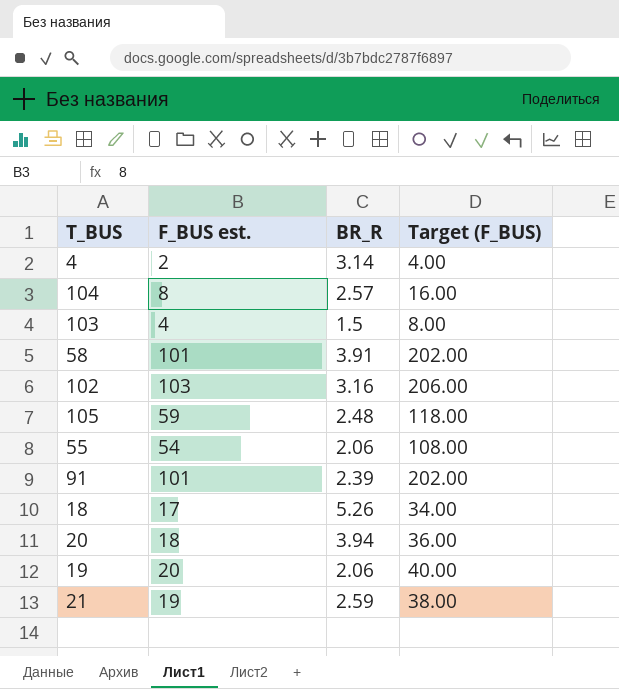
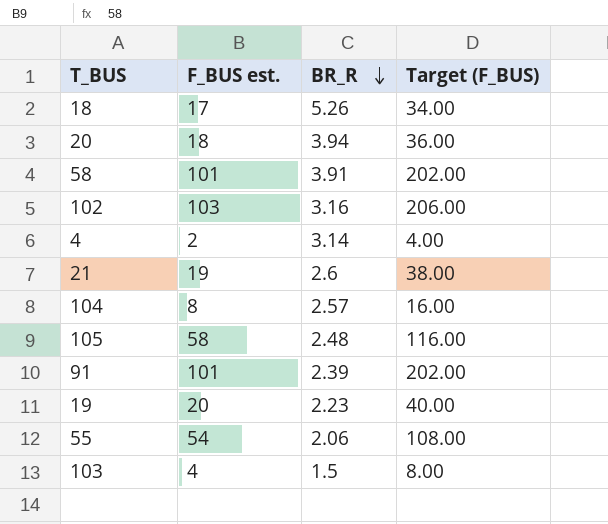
row order: none -> BR_R descending
21 | BR_R: 2.59 -> 2.6
105 | F_BUS est.: 59 -> 58
105 | Target (F_BUS): 118.00 -> 116.00
19 | BR_R: 2.06 -> 2.23

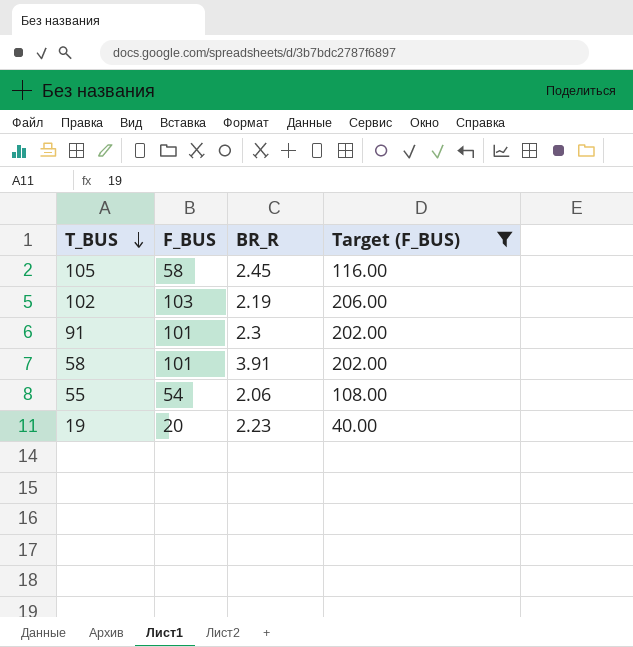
filter: none -> Target (F_BUS) >= 40.00
row order: BR_R descending -> T_BUS descending
column name: F_BUS est. -> F_BUS
105 | BR_R: 2.48 -> 2.45
102 | BR_R: 3.16 -> 2.19
91 | BR_R: 2.39 -> 2.3

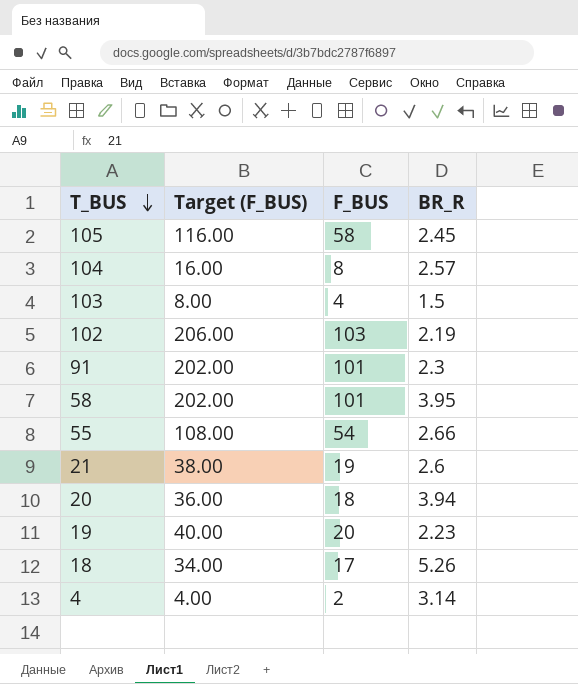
filter: Target (F_BUS) >= 40.00 -> none
column Target (F_BUS) | position: 4 -> 2
58 | BR_R: 3.91 -> 3.95
55 | BR_R: 2.06 -> 2.66

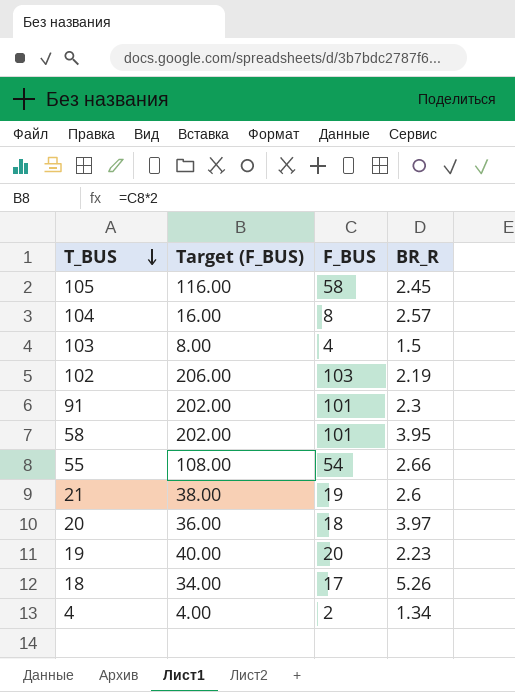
20 | BR_R: 3.94 -> 3.97
4 | BR_R: 3.14 -> 1.34

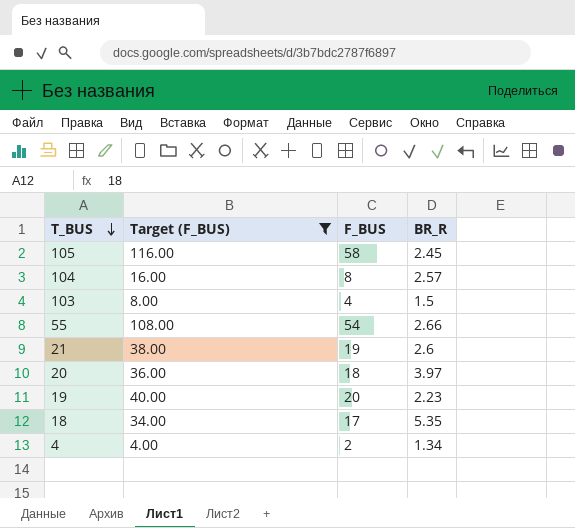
filter: none -> Target (F_BUS) <= 116.00
18 | BR_R: 5.26 -> 5.35

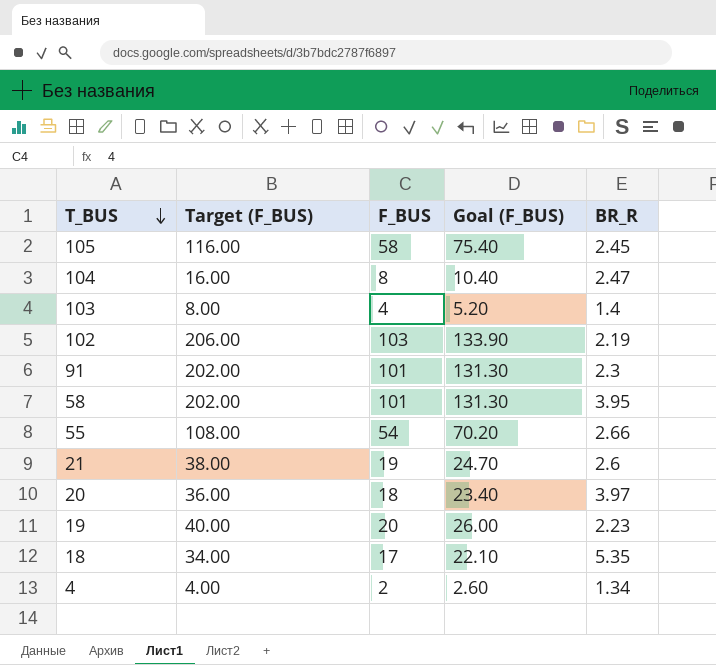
filter: Target (F_BUS) <= 116.00 -> none
column Goal (F_BUS) | formula: none -> [F_BUS] * 1.3
104 | BR_R: 2.57 -> 2.47
103 | BR_R: 1.5 -> 1.4

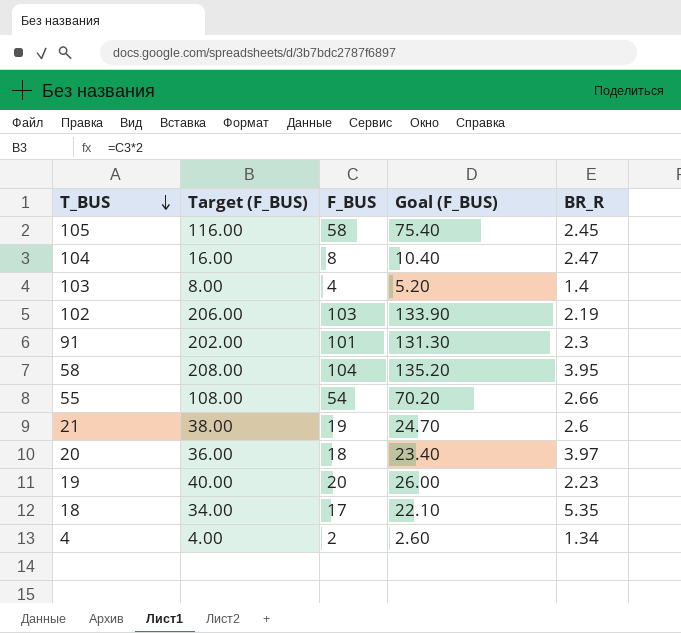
58 | Target (F_BUS): 202.00 -> 208.00
58 | F_BUS: 101 -> 104
58 | Goal (F_BUS): 131.30 -> 135.20

